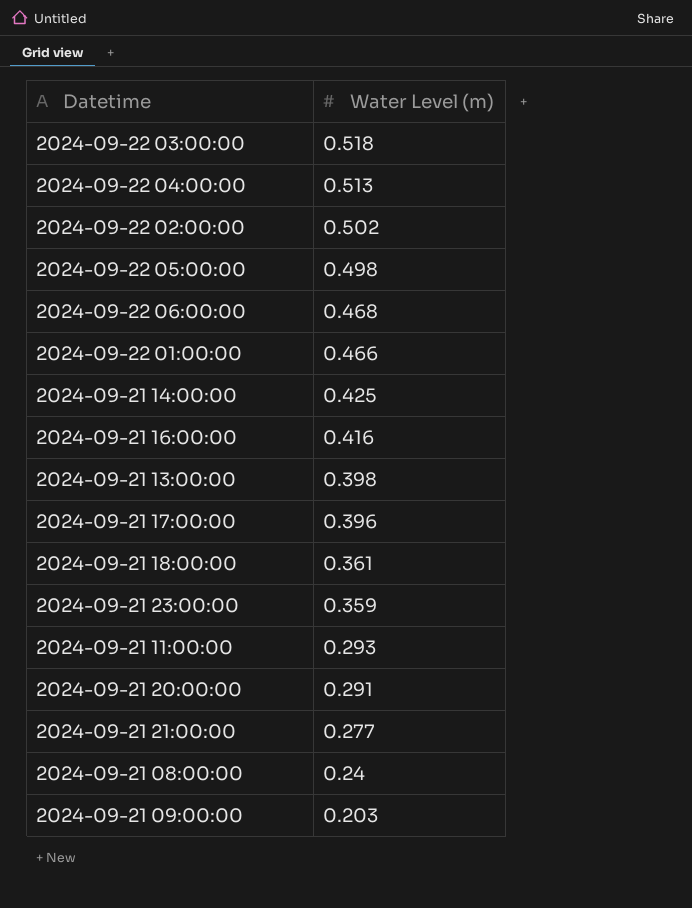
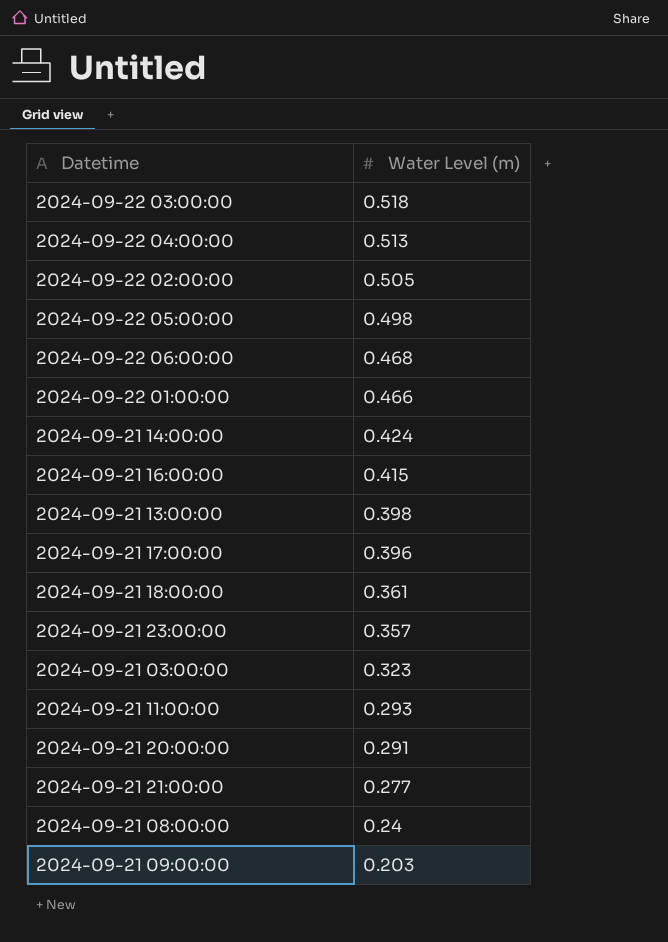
2024-09-22 02:00:00 | Water Level (m): 0.502 -> 0.505
2024-09-21 14:00:00 | Water Level (m): 0.425 -> 0.424
2024-09-21 16:00:00 | Water Level (m): 0.416 -> 0.415
2024-09-21 23:00:00 | Water Level (m): 0.359 -> 0.357
row 2024-09-21 03:00:00: none -> 0.323

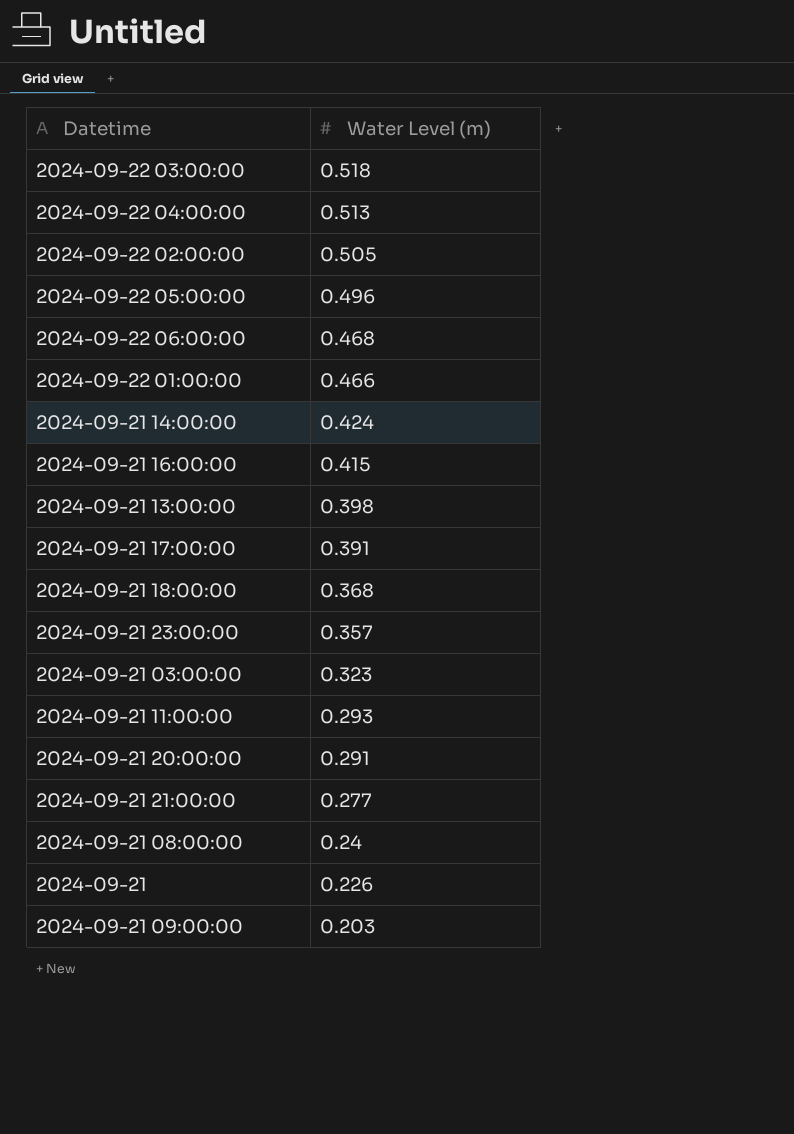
2024-09-22 05:00:00 | Water Level (m): 0.498 -> 0.496
2024-09-21 17:00:00 | Water Level (m): 0.396 -> 0.391
2024-09-21 18:00:00 | Water Level (m): 0.361 -> 0.368
row 2024-09-21: none -> 0.226

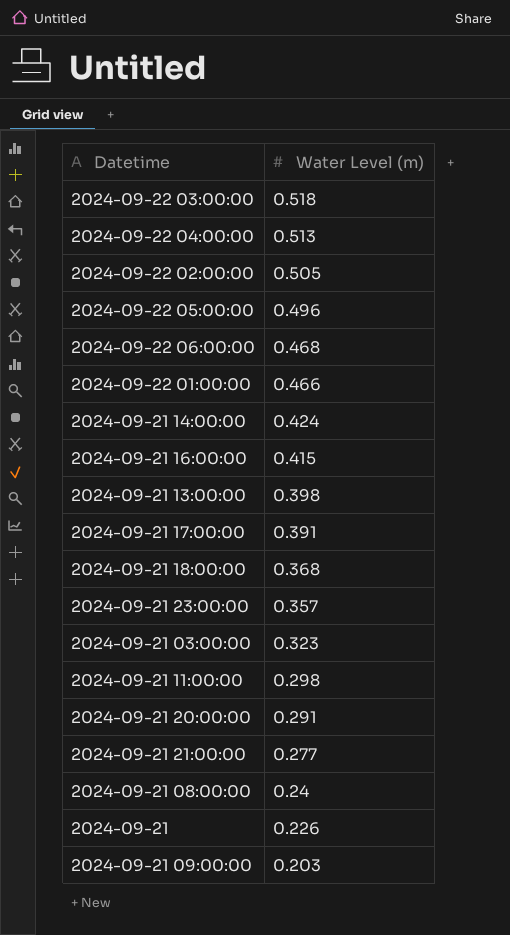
2024-09-21 11:00:00 | Water Level (m): 0.293 -> 0.298

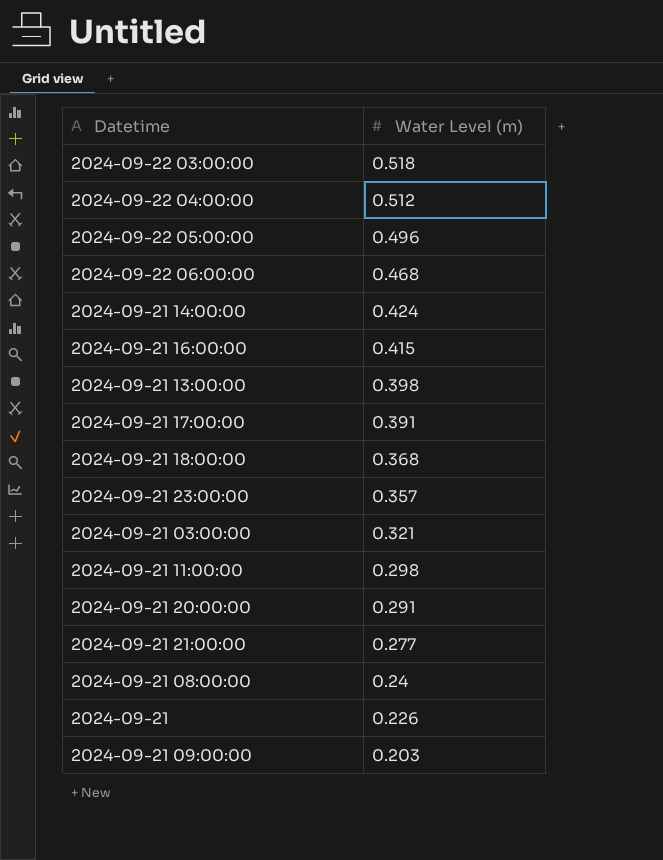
row 2024-09-22 02:00:00: 0.505 -> none
row 2024-09-22 01:00:00: 0.466 -> none
2024-09-22 04:00:00 | Water Level (m): 0.513 -> 0.512
2024-09-21 03:00:00 | Water Level (m): 0.323 -> 0.321

